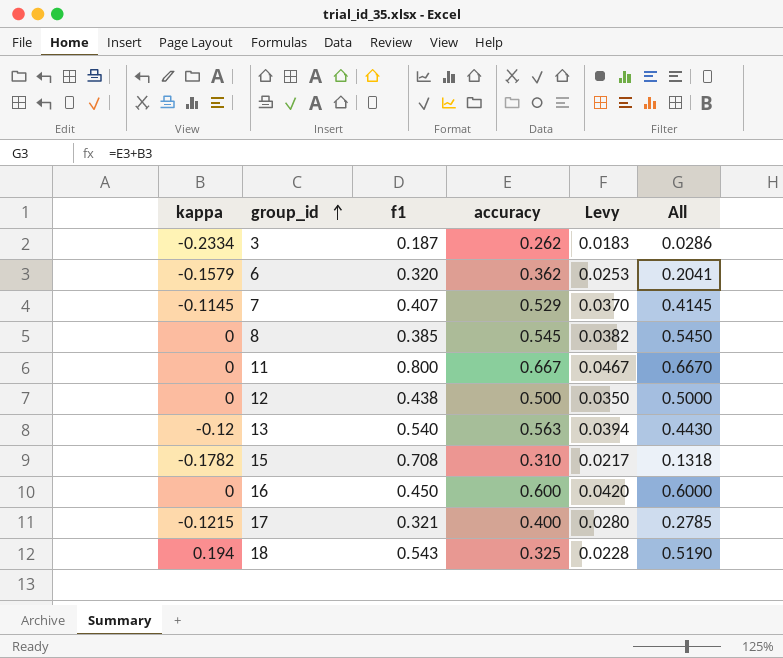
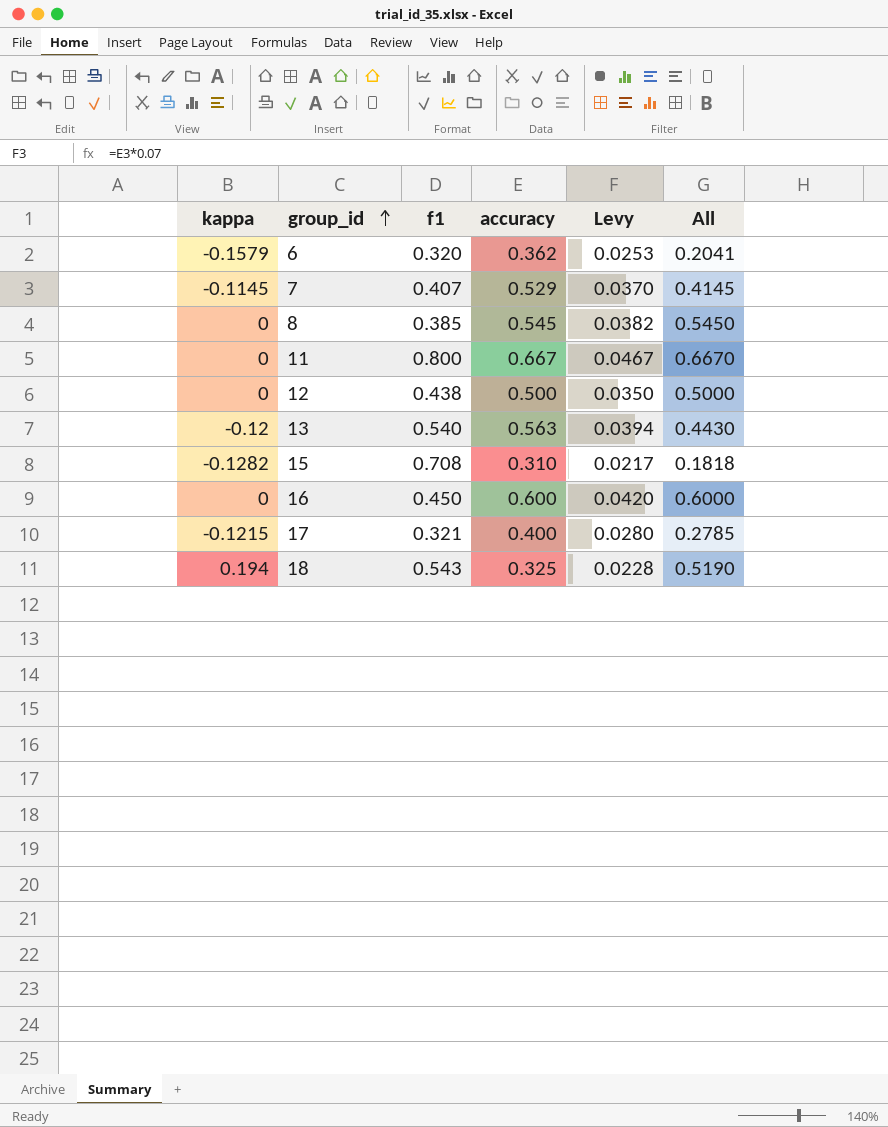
row 3: -0.2334 | 0.187 | 0.262 | 0.0183 | 0.0286 -> none
15 | kappa: -0.1782 -> -0.1282
15 | All: 0.1318 -> 0.1818

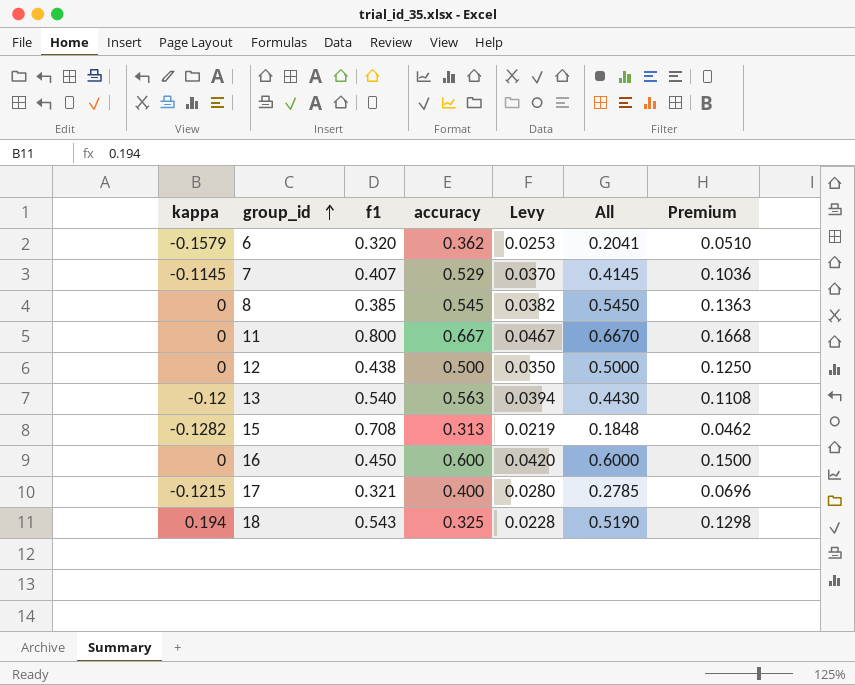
column Premium | formula: none -> [All] * 0.25
15 | accuracy: 0.310 -> 0.313
15 | Levy: 0.0217 -> 0.0219
15 | All: 0.1818 -> 0.1848

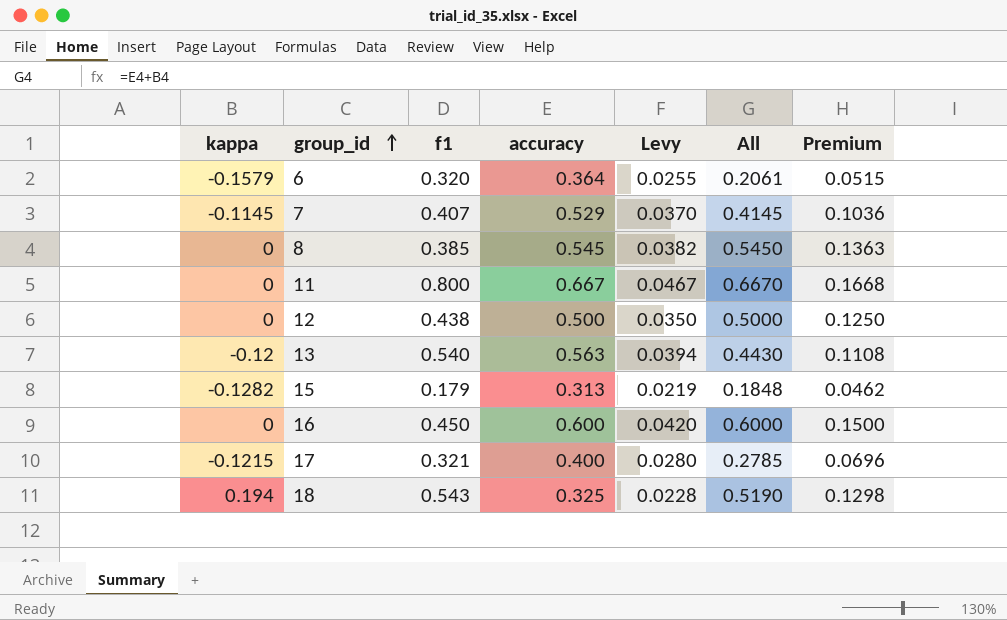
6 | accuracy: 0.362 -> 0.364
6 | Levy: 0.0253 -> 0.0255
6 | All: 0.2041 -> 0.2061
6 | Premium: 0.0510 -> 0.0515
15 | f1: 0.708 -> 0.179

